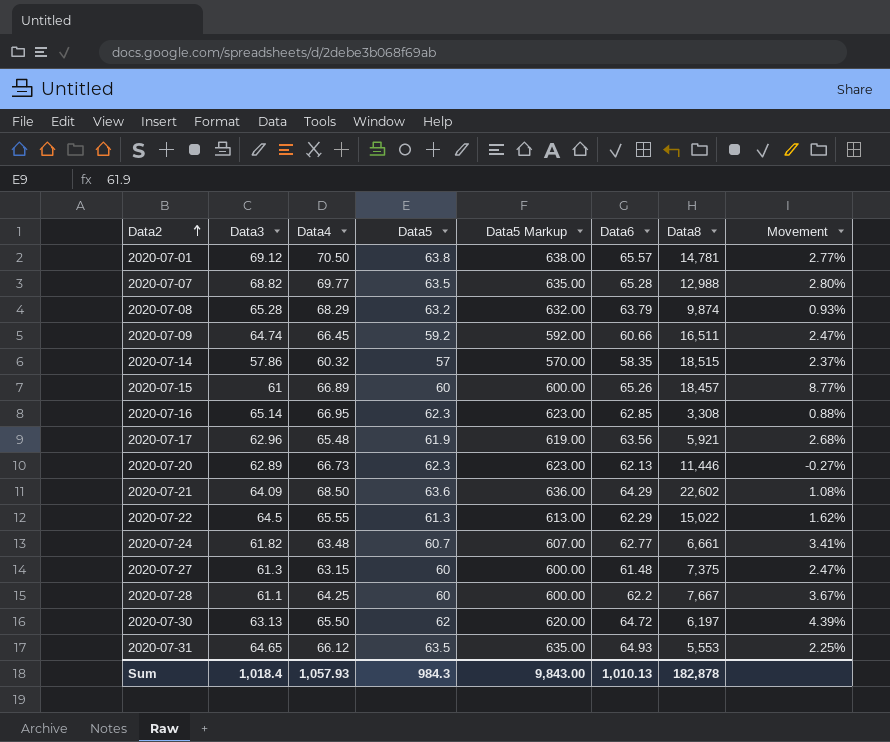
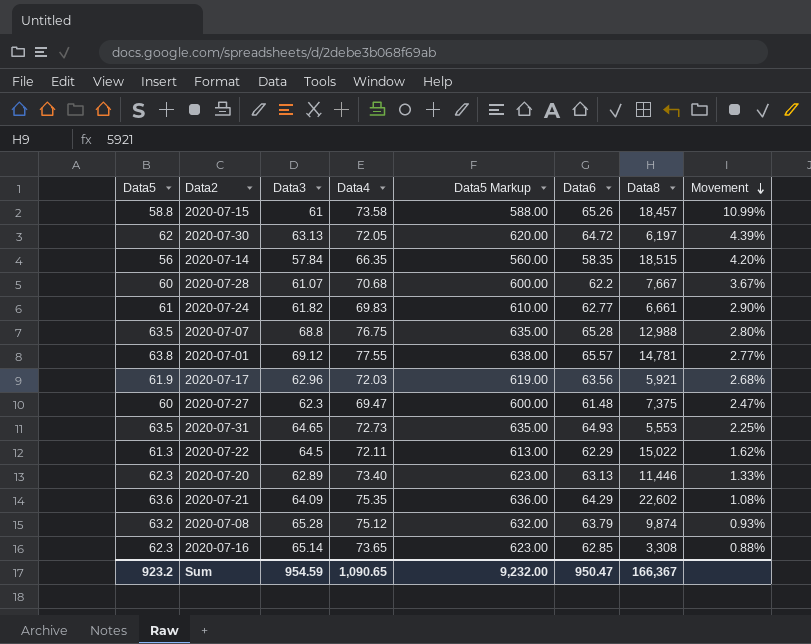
row order: Data2 ascending -> Movement descending
column Data5 | position: 4 -> 1
row 2020-07-09: 64.74 | 66.45 | 59.2 | 592.00 | 60.66 | 16,511 | 2.47% -> none
2020-07-15 | Data5: 60 -> 58.8
2020-07-15 | Data4: 66.89 -> 73.58
2020-07-15 | Data5 Markup: 600.00 -> 588.00
2020-07-15 | Movement: 8.77% -> 10.99%
2020-07-30 | Data4: 65.50 -> 72.05
2020-07-14 | Data5: 57 -> 56
2020-07-14 | Data3: 57.86 -> 57.84
2020-07-14 | Data4: 60.32 -> 66.35
2020-07-14 | Data5 Markup: 570.00 -> 560.00
2020-07-14 | Movement: 2.37% -> 4.20%
2020-07-28 | Data3: 61.1 -> 61.07
2020-07-28 | Data4: 64.25 -> 70.68
2020-07-24 | Data5: 60.7 -> 61
2020-07-24 | Data4: 63.48 -> 69.83
2020-07-24 | Data5 Markup: 607.00 -> 610.00
2020-07-24 | Movement: 3.41% -> 2.90%
2020-07-07 | Data3: 68.82 -> 68.8
2020-07-07 | Data4: 69.77 -> 76.75
2020-07-01 | Data4: 70.50 -> 77.55
2020-07-17 | Data4: 65.48 -> 72.03
2020-07-27 | Data3: 61.3 -> 62.3
2020-07-27 | Data4: 63.15 -> 69.47
2020-07-31 | Data4: 66.12 -> 72.73
2020-07-22 | Data4: 65.55 -> 72.11
2020-07-20 | Data4: 66.73 -> 73.40
2020-07-20 | Data6: 62.13 -> 63.13
2020-07-20 | Movement: -0.27% -> 1.33%
2020-07-21 | Data4: 68.50 -> 75.35
2020-07-08 | Data4: 68.29 -> 75.12
2020-07-16 | Data4: 66.95 -> 73.65
Sum | Data5: 984.3 -> 923.2
Sum | Data3: 1,018.4 -> 954.59
Sum | Data4: 1,057.93 -> 1,090.65
Sum | Data5 Markup: 9,843.00 -> 9,232.00
Sum | Data6: 1,010.13 -> 950.47
Sum | Data8: 182,878 -> 166,367

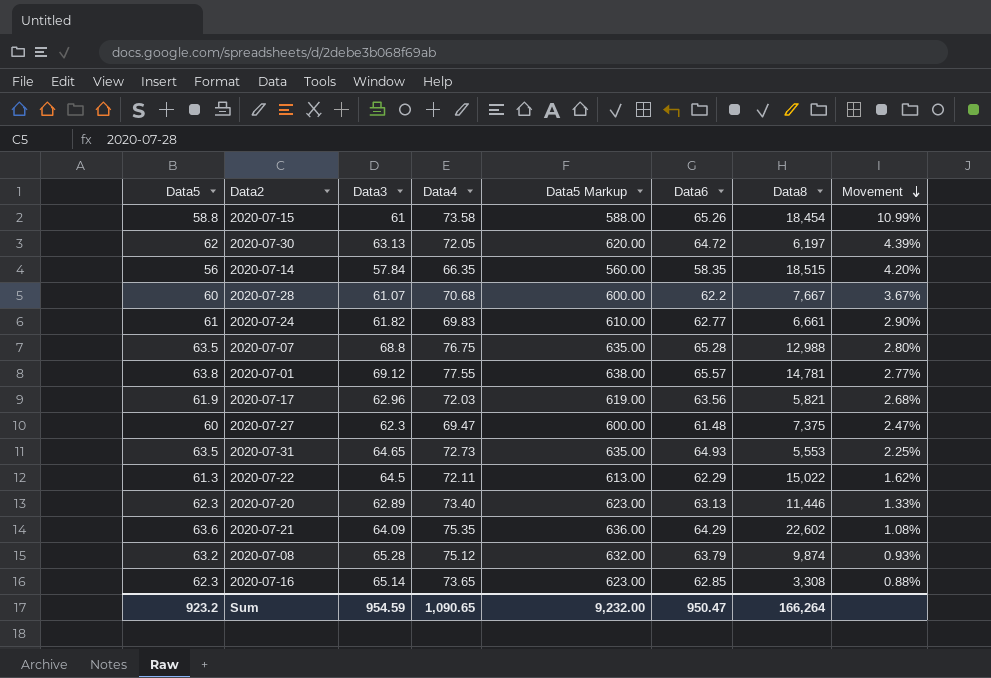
2020-07-15 | Data8: 18,457 -> 18,454
2020-07-17 | Data8: 5,921 -> 5,821
Sum | Data8: 166,367 -> 166,264

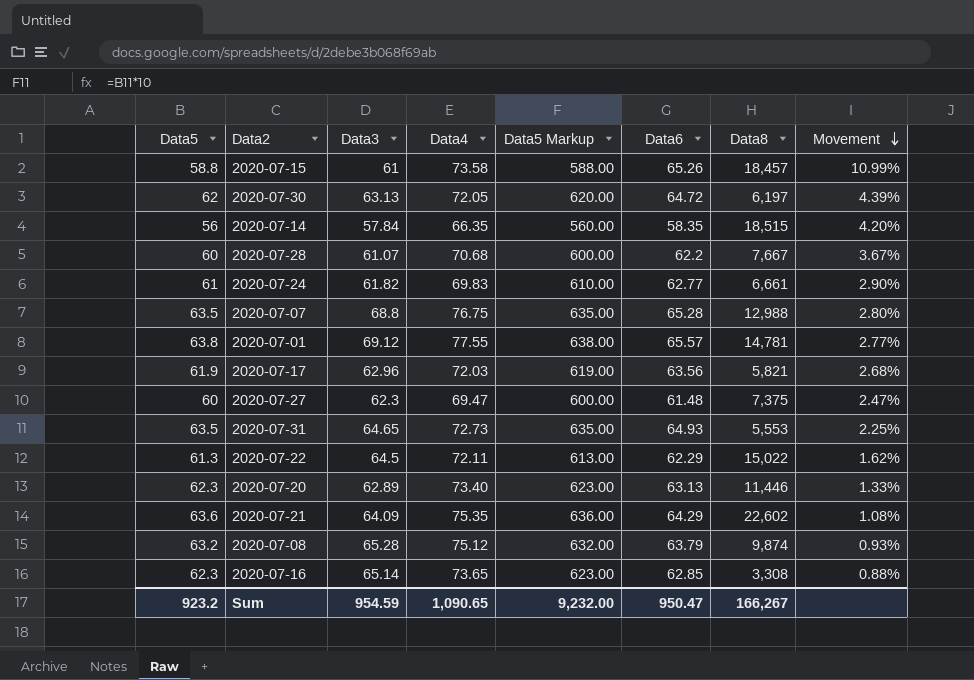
2020-07-15 | Data8: 18,454 -> 18,457
Sum | Data8: 166,264 -> 166,267

